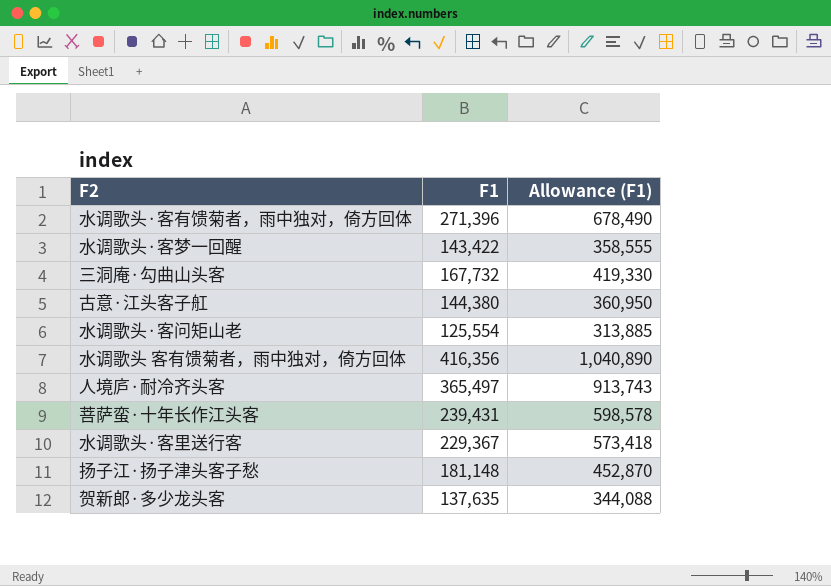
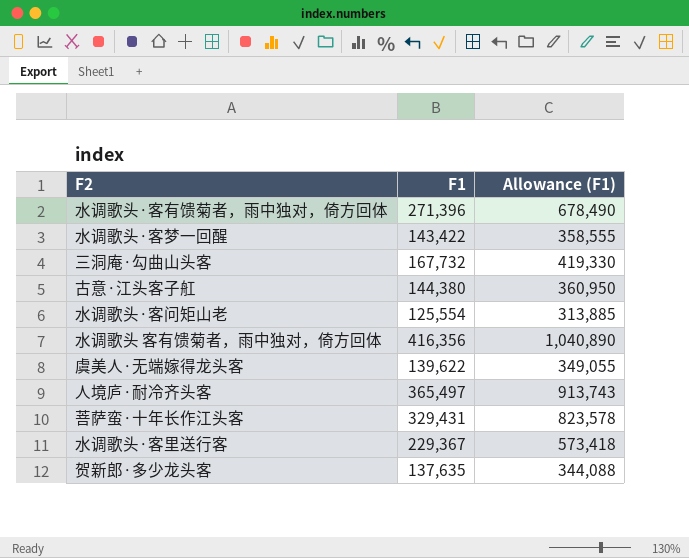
row 扬子江·扬子津头客子愁: 181,148 | 452,870 -> none
row 虞美人·无端嫁得龙头客: none -> 139,622 | 349,055
菩萨蛮·十年长作江头客 | F1: 239,431 -> 329,431
菩萨蛮·十年长作江头客 | Allowance (F1): 598,578 -> 823,578

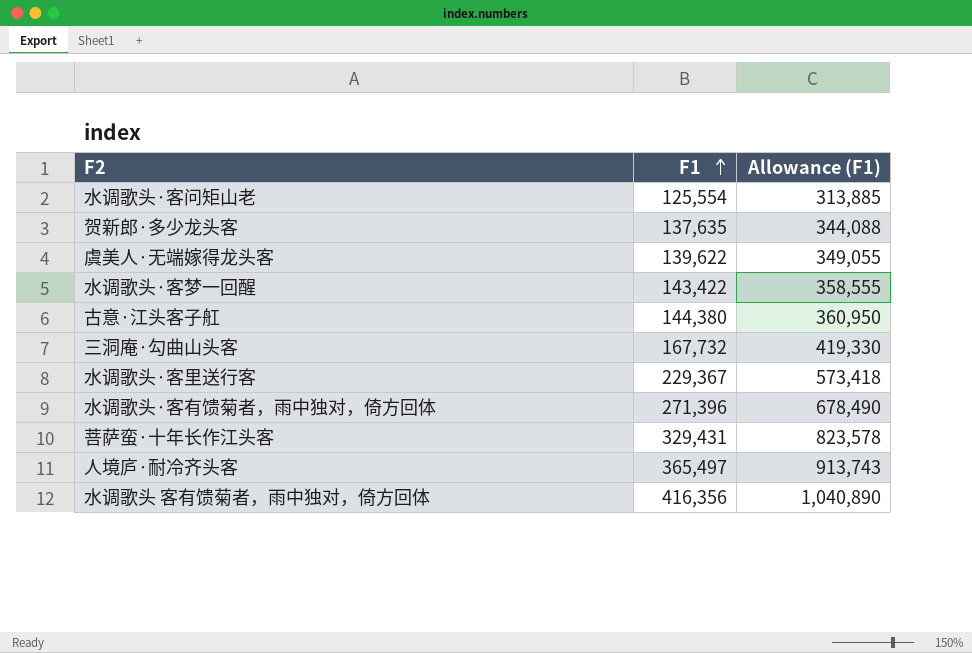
row order: none -> F1 ascending

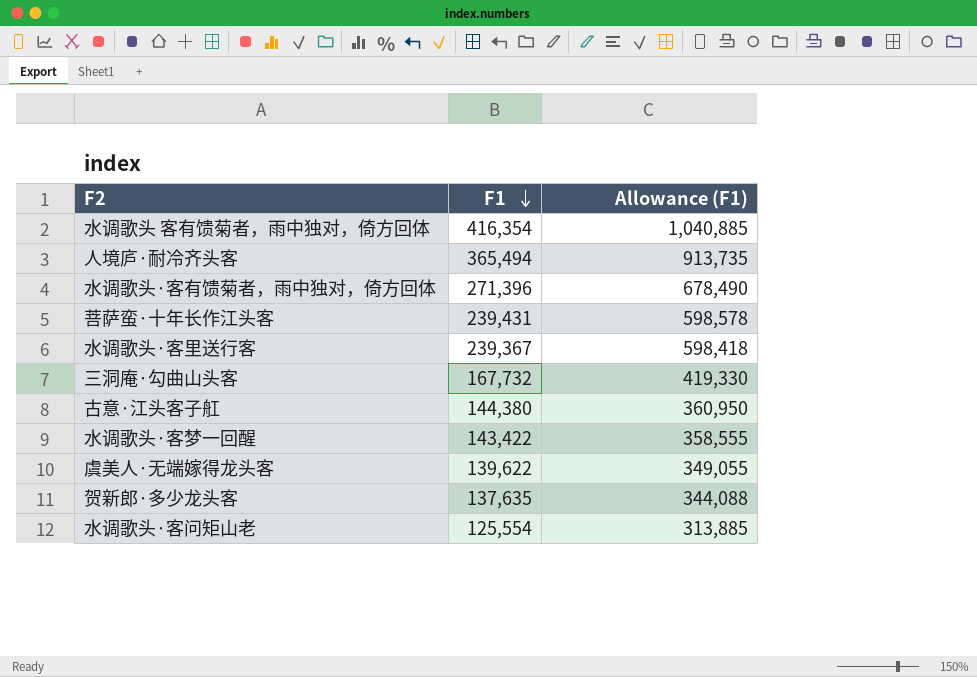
row order: F1 ascending -> F1 descending
水调歌头 客有馈菊者，雨中独对，倚方回体 | F1: 416,356 -> 416,354
水调歌头 客有馈菊者，雨中独对，倚方回体 | Allowance (F1): 1,040,890 -> 1,040,885
人境庐·耐冷齐头客 | F1: 365,497 -> 365,494
人境庐·耐冷齐头客 | Allowance (F1): 913,743 -> 913,735
菩萨蛮·十年长作江头客 | F1: 329,431 -> 239,431
菩萨蛮·十年长作江头客 | Allowance (F1): 823,578 -> 598,578
水调歌头·客里送行客 | F1: 229,367 -> 239,367
水调歌头·客里送行客 | Allowance (F1): 573,418 -> 598,418

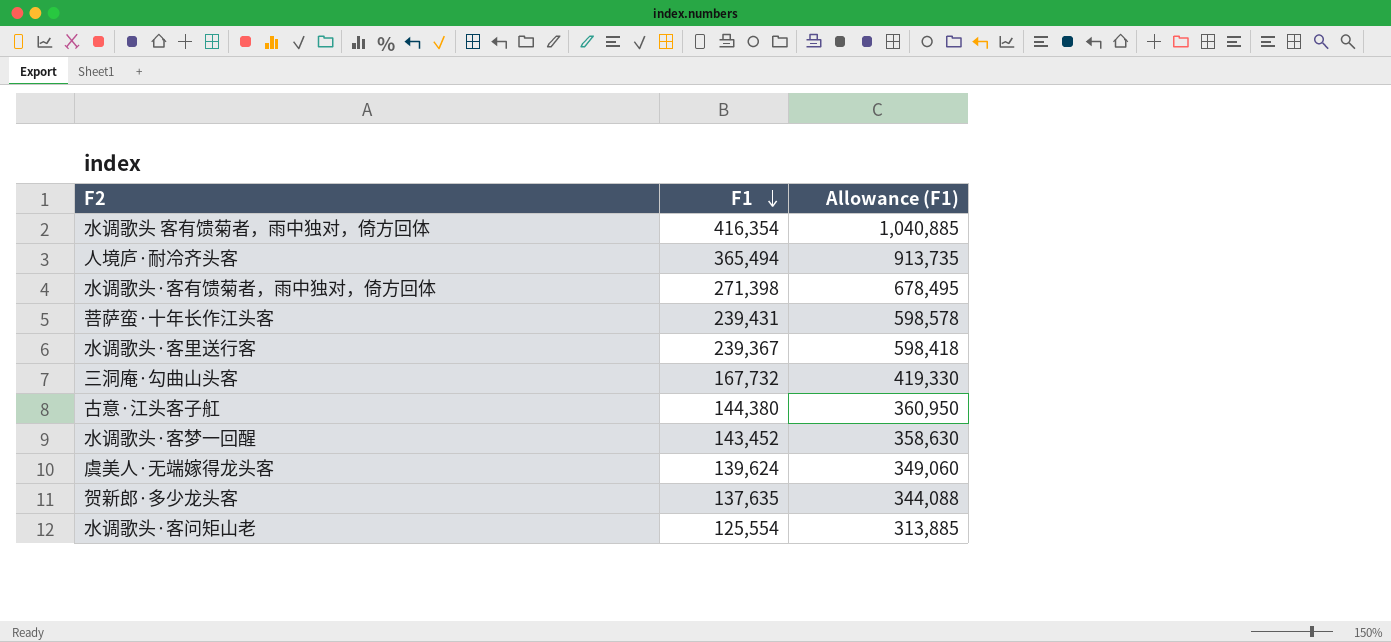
水调歌头·客有馈菊者，雨中独对，倚方回体 | F1: 271,396 -> 271,398
水调歌头·客有馈菊者，雨中独对，倚方回体 | Allowance (F1): 678,490 -> 678,495
水调歌头·客梦一回醒 | F1: 143,422 -> 143,452
水调歌头·客梦一回醒 | Allowance (F1): 358,555 -> 358,630
虞美人·无端嫁得龙头客 | F1: 139,622 -> 139,624
虞美人·无端嫁得龙头客 | Allowance (F1): 349,055 -> 349,060

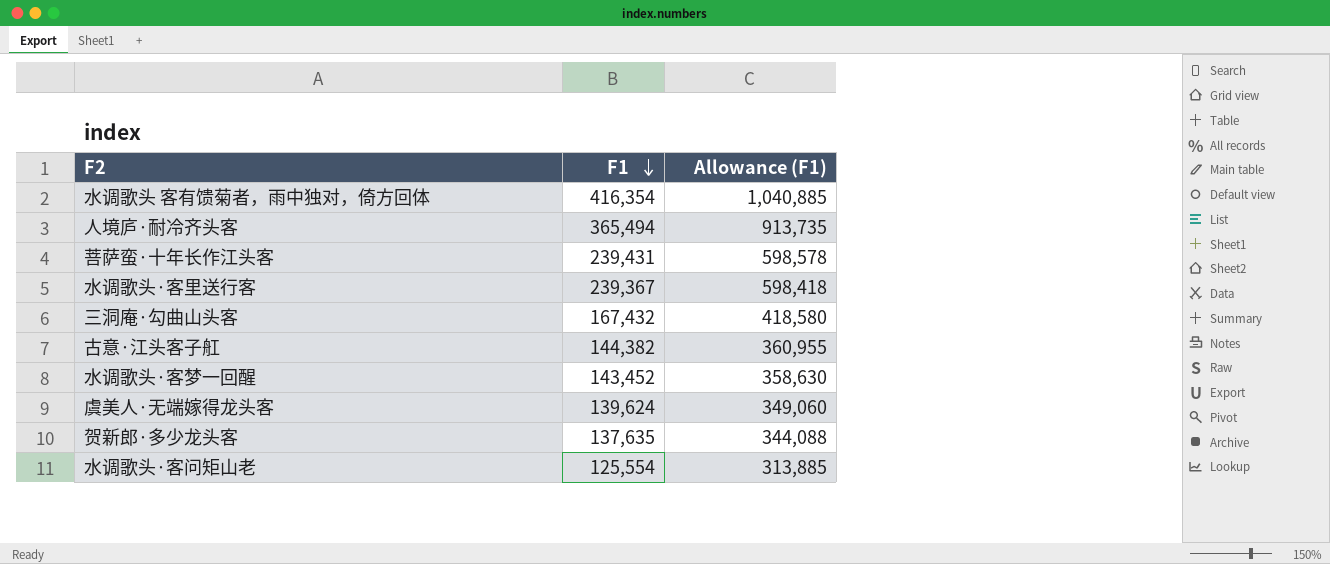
row 水调歌头·客有馈菊者，雨中独对，倚方回体: 271,398 | 678,495 -> none
三洞庵·勾曲山头客 | F1: 167,732 -> 167,432
三洞庵·勾曲山头客 | Allowance (F1): 419,330 -> 418,580
古意·江头客子舡 | F1: 144,380 -> 144,382
古意·江头客子舡 | Allowance (F1): 360,950 -> 360,955

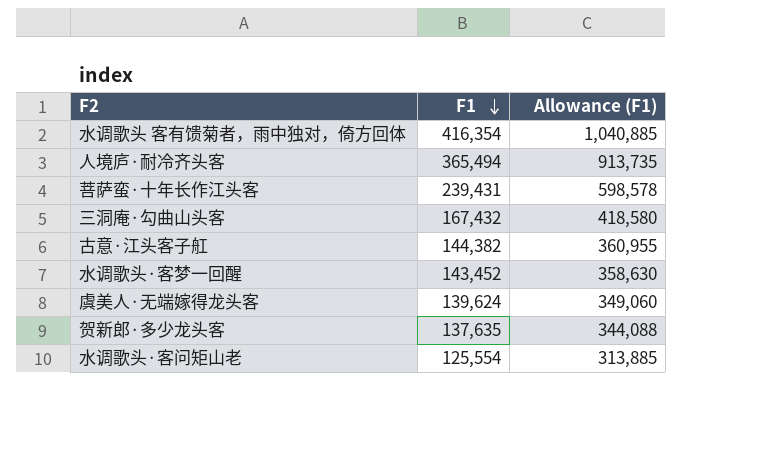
row 水调歌头·客里送行客: 239,367 | 598,418 -> none

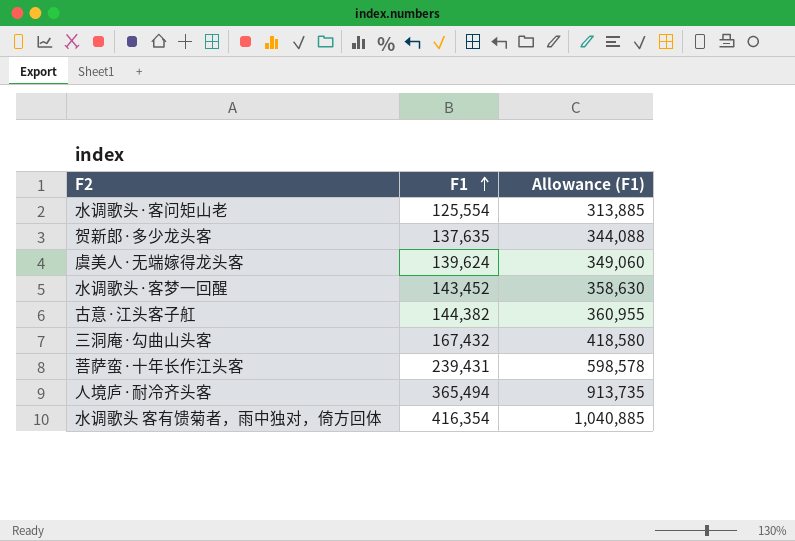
row order: F1 descending -> F1 ascending

